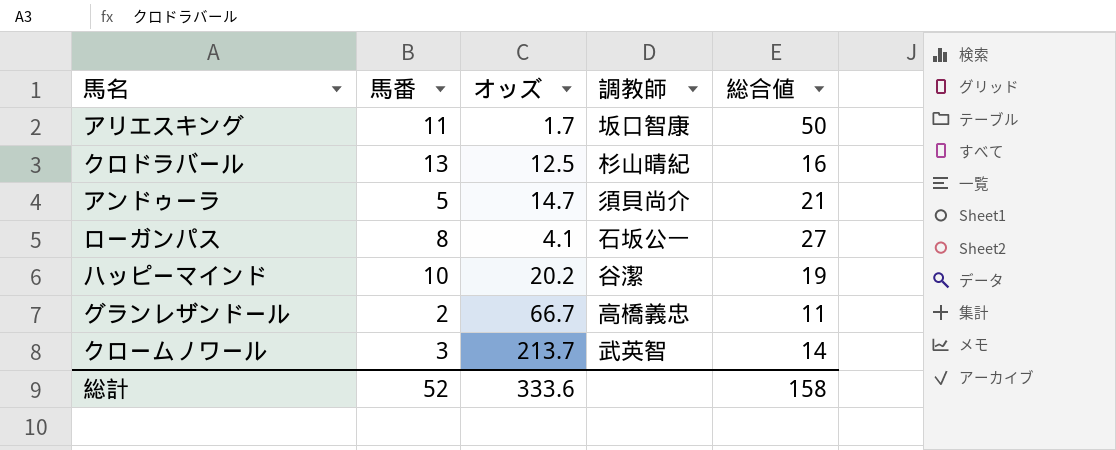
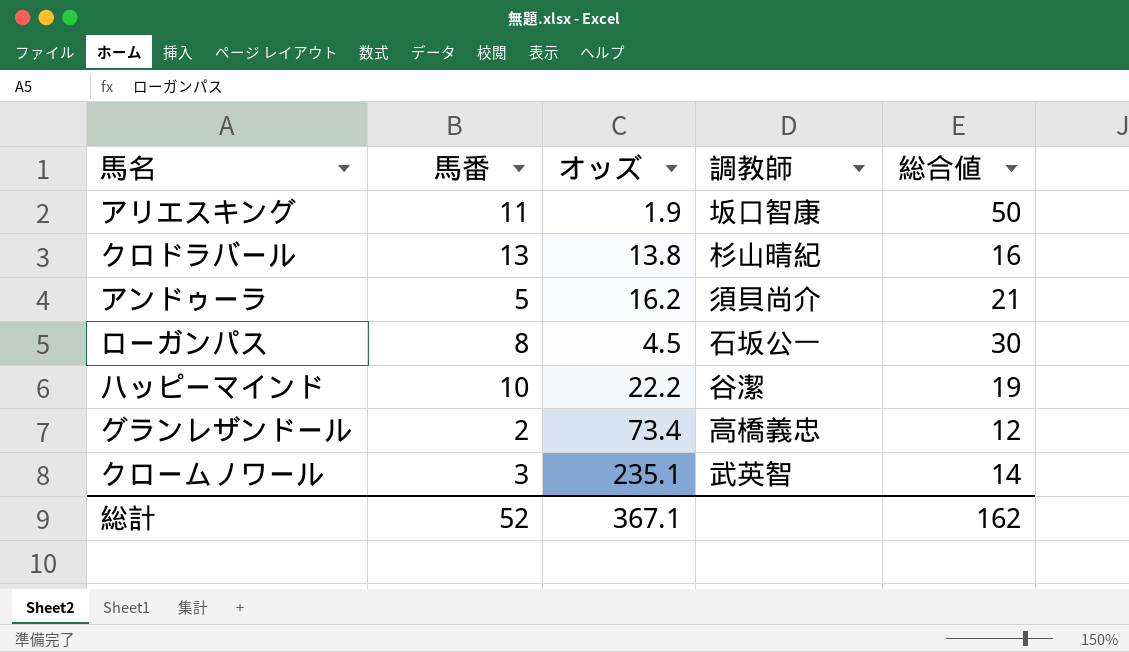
アリエスキング | オッズ: 1.7 -> 1.9
クロドラバール | オッズ: 12.5 -> 13.8
アンドゥーラ | オッズ: 14.7 -> 16.2
ローガンパス | オッズ: 4.1 -> 4.5
ローガンパス | 総合値: 27 -> 30
ハッピーマインド | オッズ: 20.2 -> 22.2
グランレザンドール | オッズ: 66.7 -> 73.4
グランレザンドール | 総合値: 11 -> 12
クロームノワール | オッズ: 213.7 -> 235.1
総計 | オッズ: 333.6 -> 367.1
総計 | 総合値: 158 -> 162

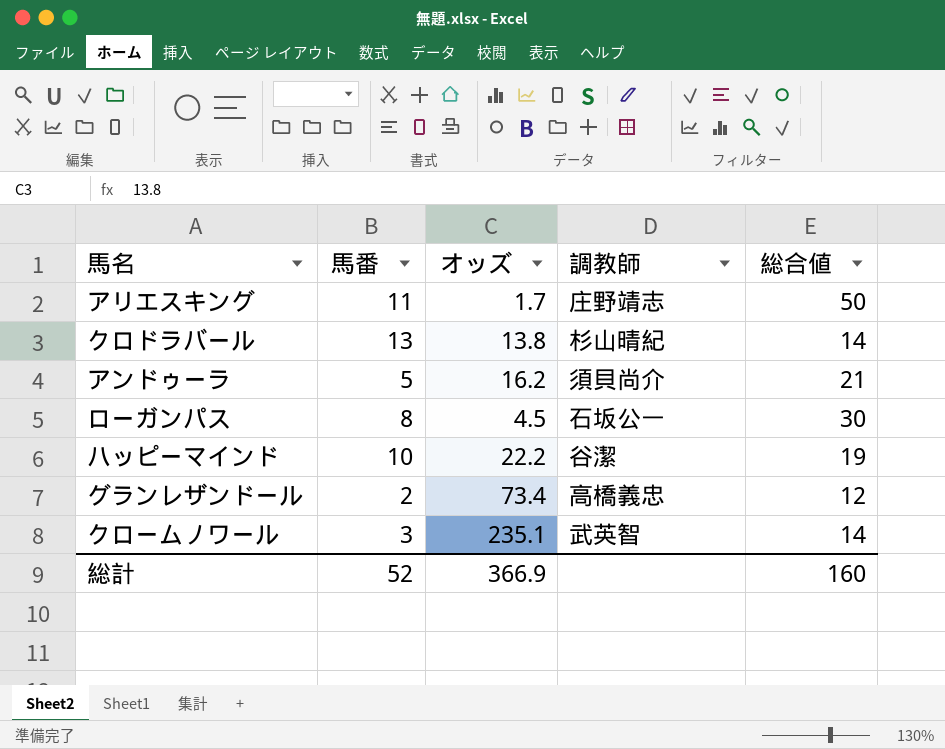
アリエスキング | オッズ: 1.9 -> 1.7
アリエスキング | 調教師: 坂口智康 -> 庄野靖志
クロドラバール | 総合値: 16 -> 14
総計 | オッズ: 367.1 -> 366.9
総計 | 総合値: 162 -> 160

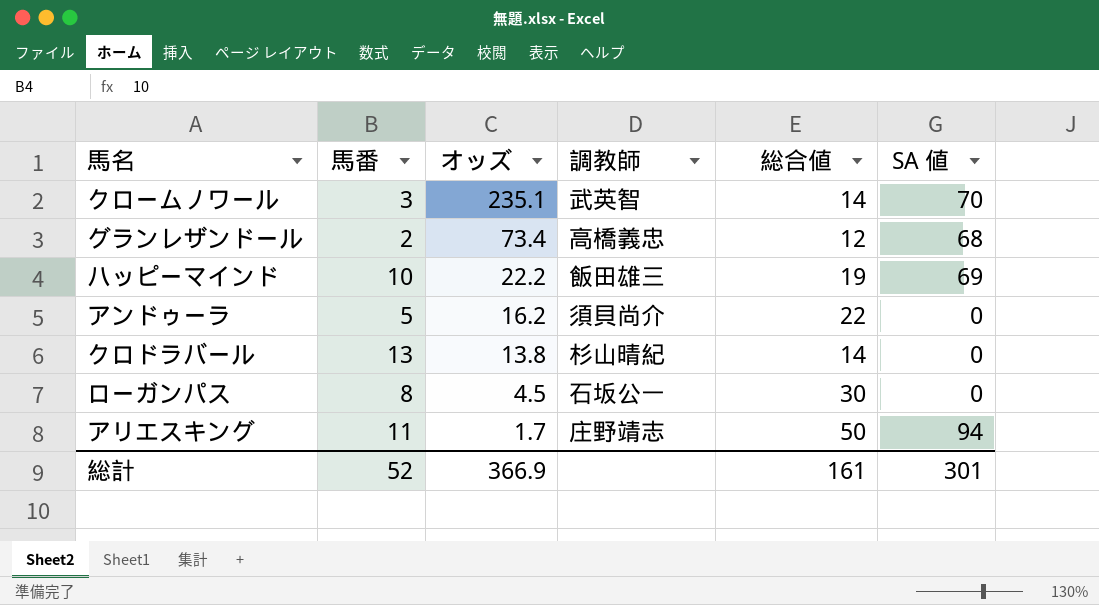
row order: none -> オッズ descending
column SA 値 | position: none -> 6
ハッピーマインド | 調教師: 谷潔 -> 飯田雄三
アンドゥーラ | 総合値: 21 -> 22
総計 | 総合値: 160 -> 161

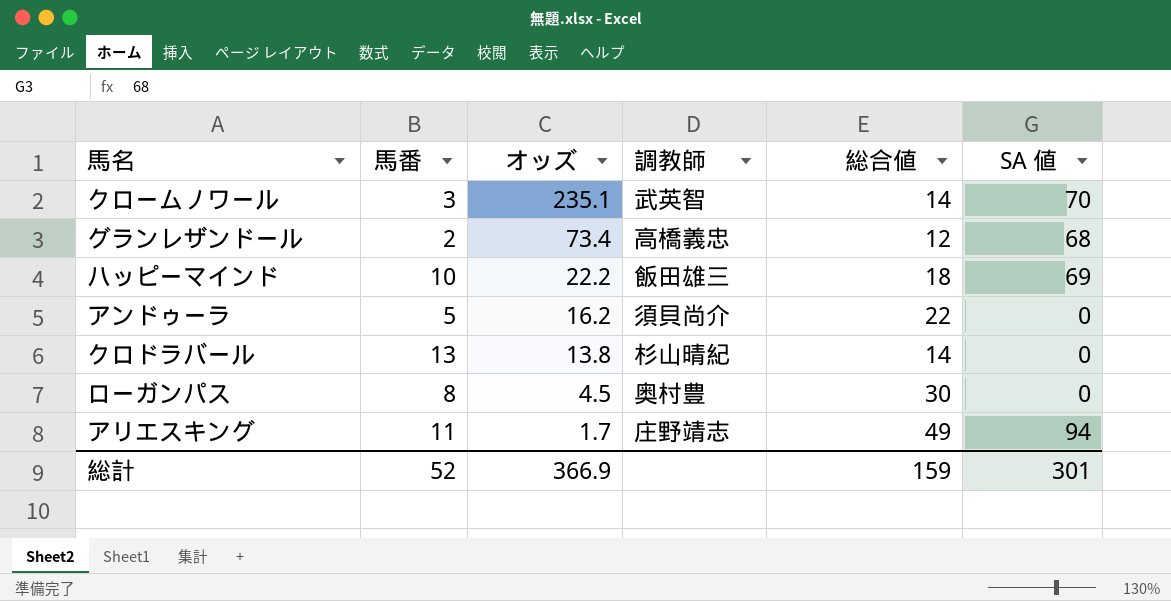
ハッピーマインド | 総合値: 19 -> 18
ローガンパス | 調教師: 石坂公一 -> 奥村豊
アリエスキング | 総合値: 50 -> 49
総計 | 総合値: 161 -> 159

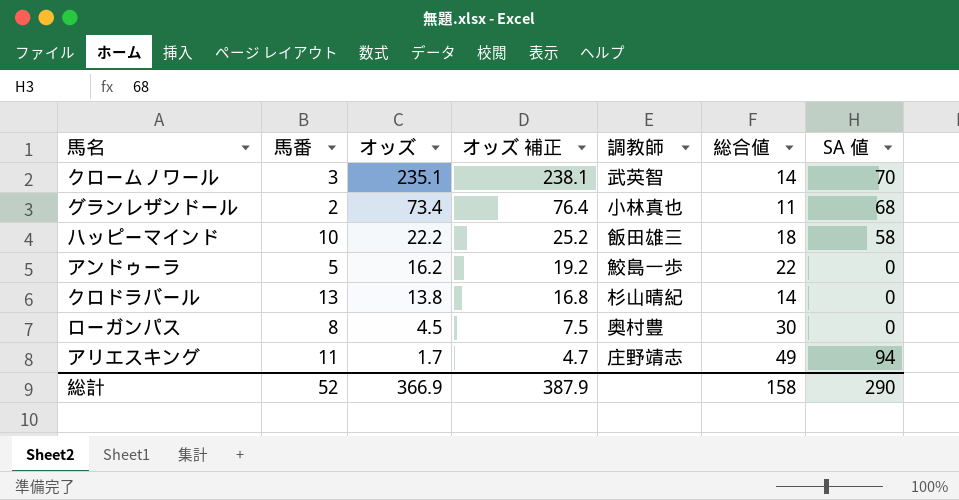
column オッズ 補正 | formula: none -> [オッズ] + 3
グランレザンドール | 調教師: 高橋義忠 -> 小林真也
グランレザンドール | 総合値: 12 -> 11
ハッピーマインド | SA 値: 69 -> 58
アンドゥーラ | 調教師: 須貝尚介 -> 鮫島一歩
総計 | 総合値: 159 -> 158
総計 | SA 値: 301 -> 290

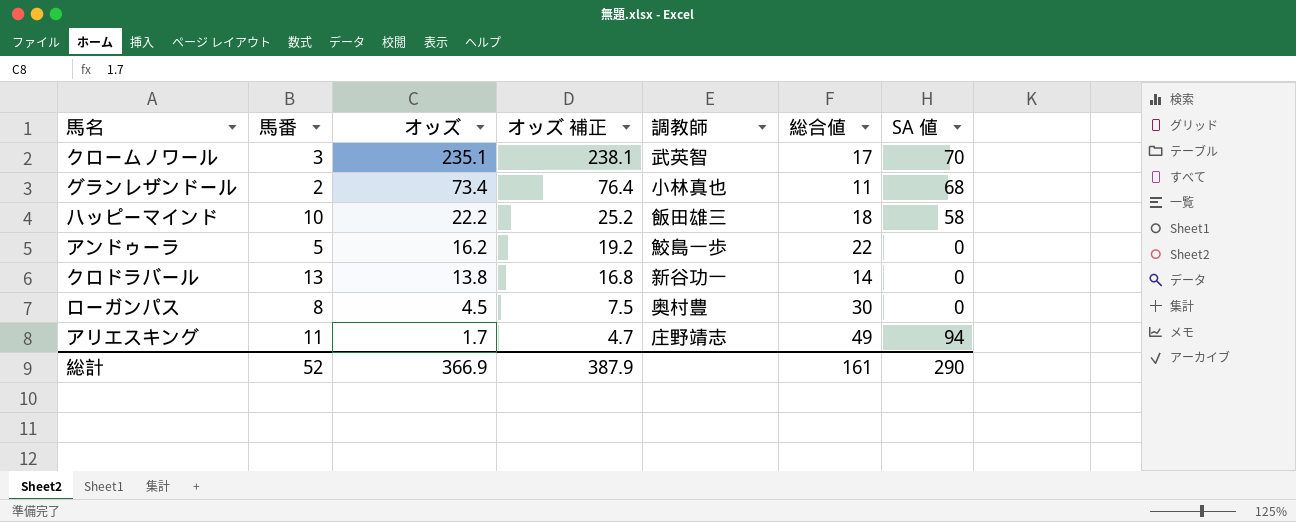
クロームノワール | 総合値: 14 -> 17
クロドラバール | 調教師: 杉山晴紀 -> 新谷功一
総計 | 総合値: 158 -> 161

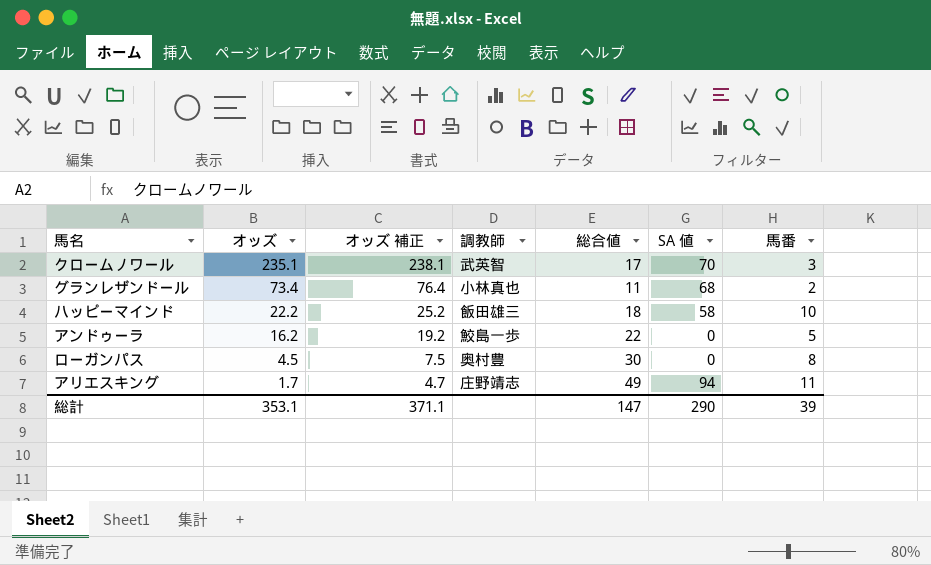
column 馬番 | position: 2 -> 7
row クロドラバール: 13 | 13.8 | 16.8 | 新谷功一 | 14 | 0 -> none
総計 | オッズ: 366.9 -> 353.1
総計 | オッズ 補正: 387.9 -> 371.1
総計 | 総合値: 161 -> 147
総計 | 馬番: 52 -> 39

